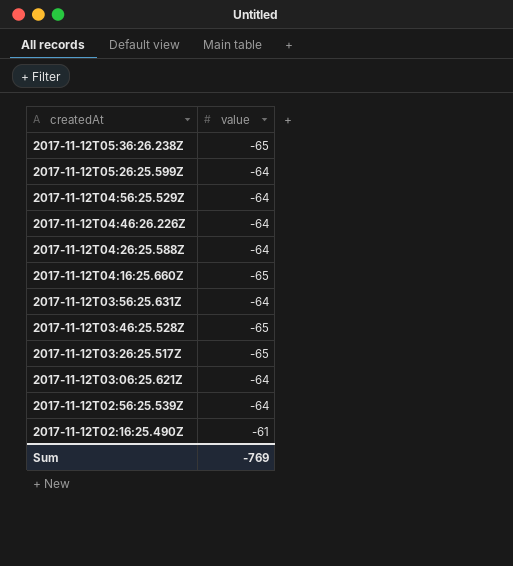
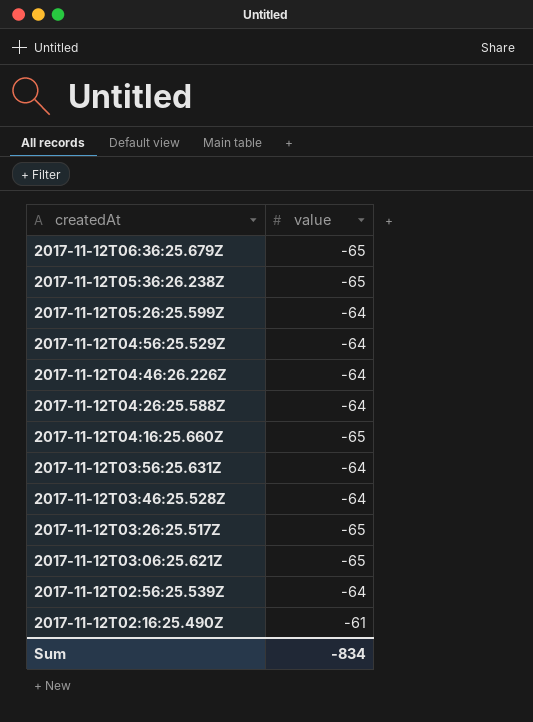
row 2017-11-12T06:36:25.679Z: none -> -65
2017-11-12T03:46:25.528Z | value: -65 -> -64
2017-11-12T03:06:25.621Z | value: -64 -> -65
Sum | value: -769 -> -834

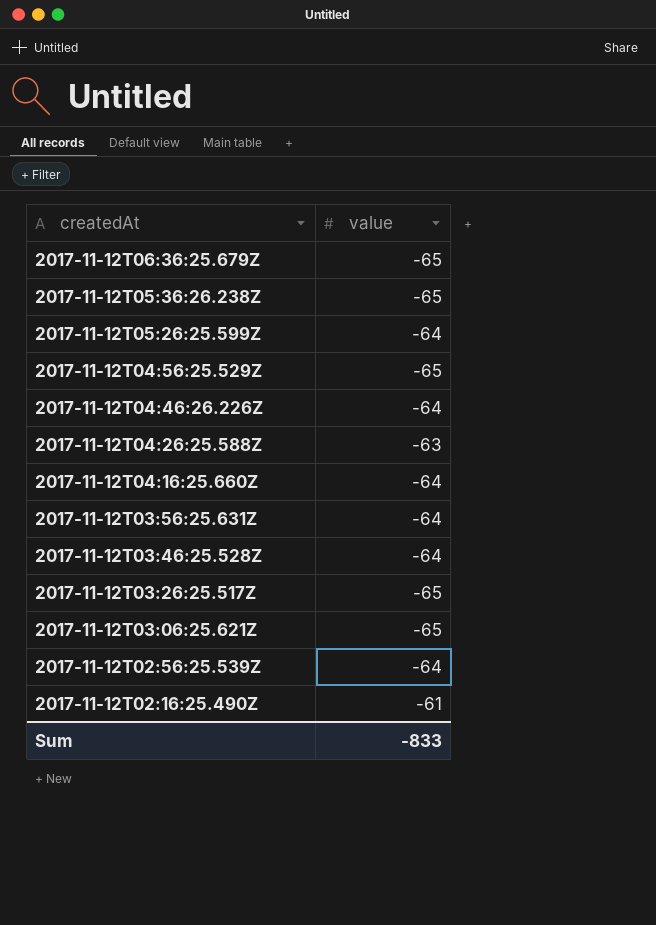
2017-11-12T04:56:25.529Z | value: -64 -> -65
2017-11-12T04:26:25.588Z | value: -64 -> -63
2017-11-12T04:16:25.660Z | value: -65 -> -64
Sum | value: -834 -> -833

